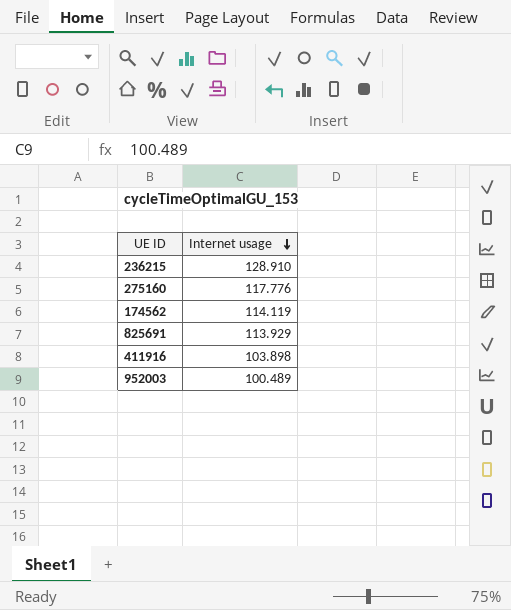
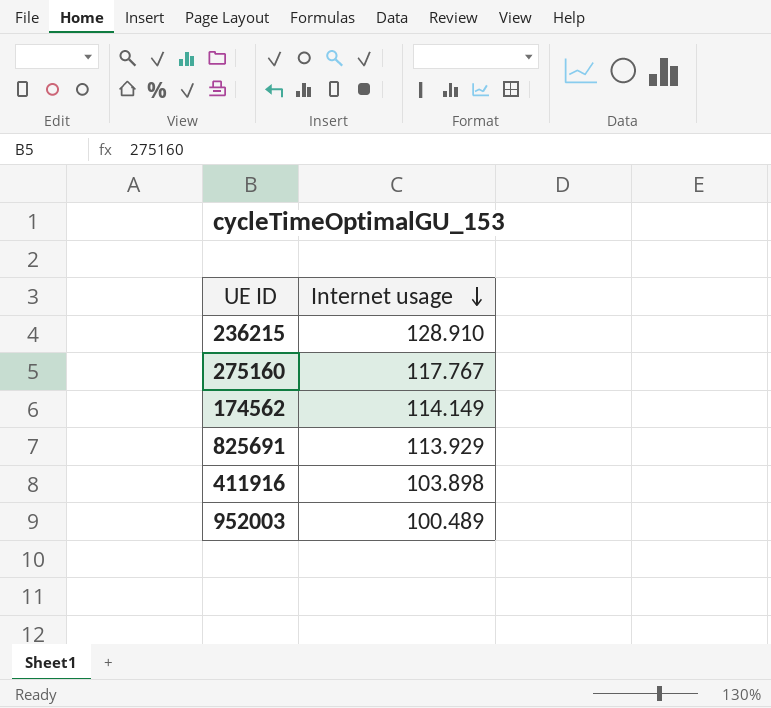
275160 | Internet usage: 117.776 -> 117.767
174562 | Internet usage: 114.119 -> 114.149

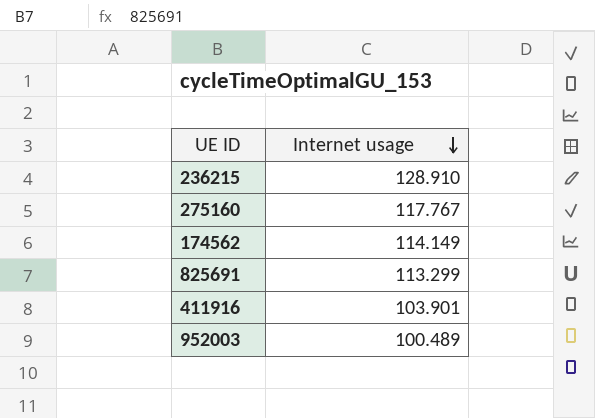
825691 | Internet usage: 113.929 -> 113.299
411916 | Internet usage: 103.898 -> 103.901

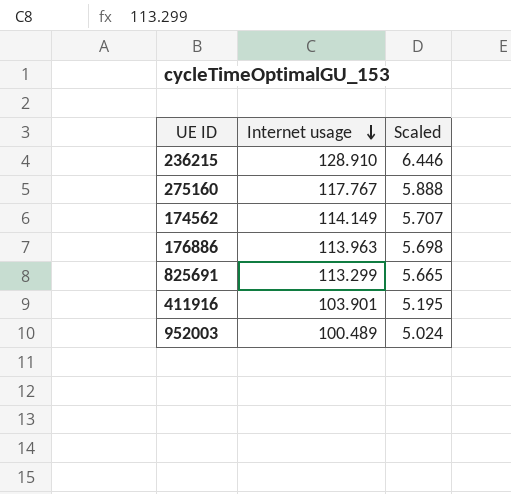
column Scaled | formula: none -> [Internet usage] * 0.05
row 176886: none -> 113.963 | 5.698

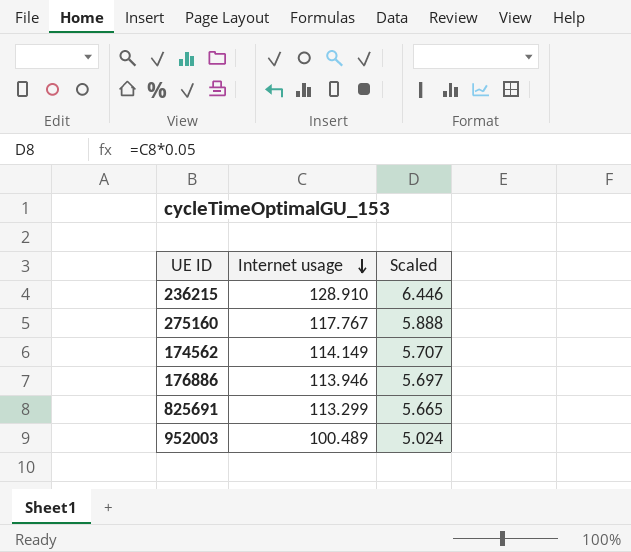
row 411916: 103.901 | 5.195 -> none
176886 | Internet usage: 113.963 -> 113.946
176886 | Scaled: 5.698 -> 5.697

